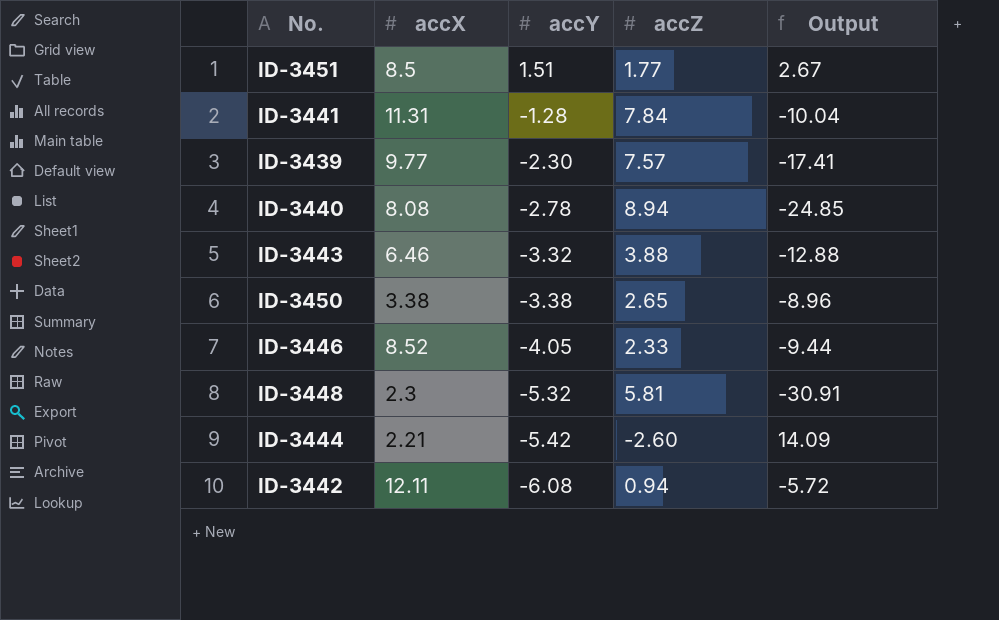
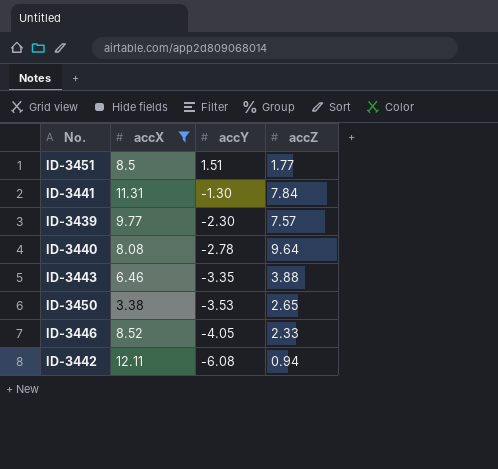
filter: none -> accX >= 3.38
column Output | formula: [accY] * [accZ] -> none
ID-3441 | accY: -1.28 -> -1.30
ID-3440 | accZ: 8.94 -> 9.64
ID-3443 | accY: -3.32 -> -3.35
ID-3450 | accY: -3.38 -> -3.53

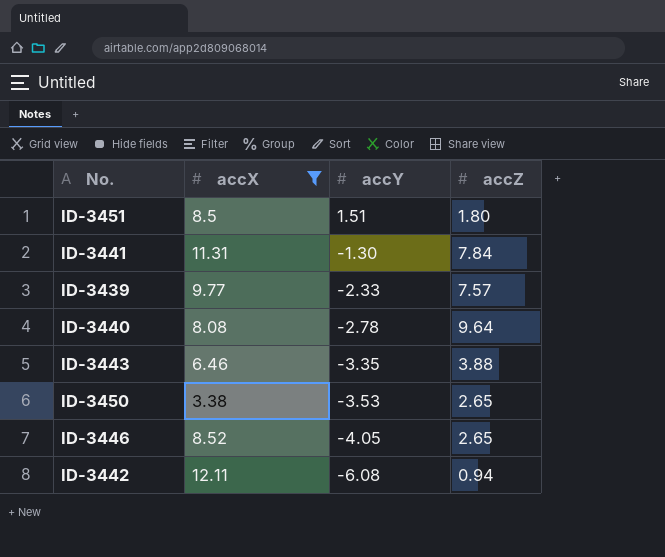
ID-3451 | accZ: 1.77 -> 1.80
ID-3439 | accY: -2.30 -> -2.33
ID-3446 | accZ: 2.33 -> 2.65

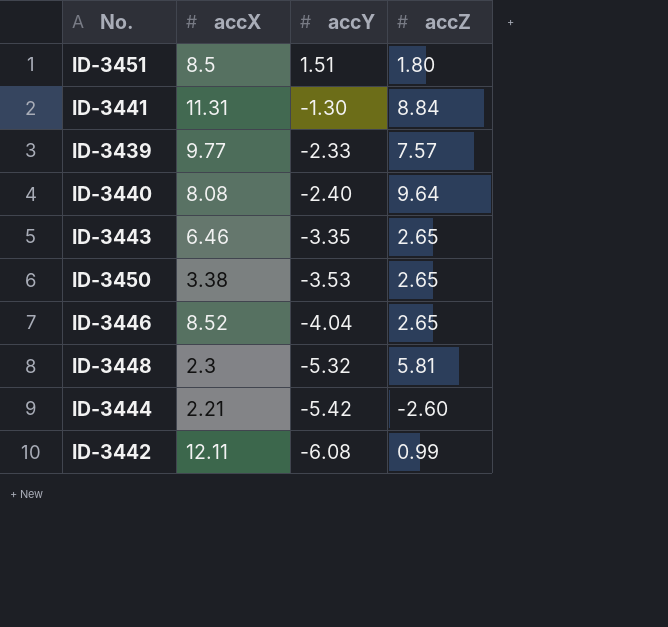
filter: accX >= 3.38 -> none
ID-3441 | accZ: 7.84 -> 8.84
ID-3440 | accY: -2.78 -> -2.40
ID-3443 | accZ: 3.88 -> 2.65
ID-3446 | accY: -4.05 -> -4.04
ID-3442 | accZ: 0.94 -> 0.99

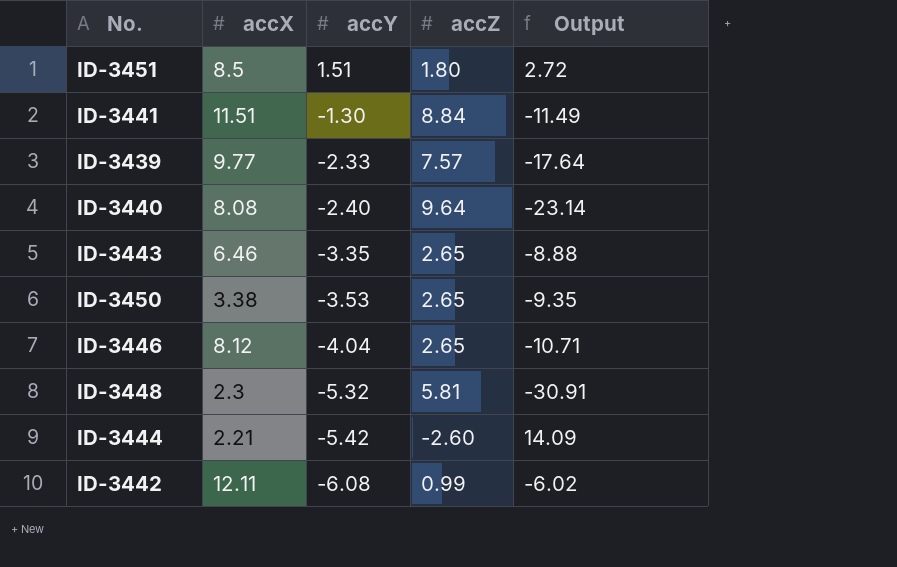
column Output | formula: none -> [accY] * [accZ]
ID-3441 | accX: 11.31 -> 11.51
ID-3446 | accX: 8.52 -> 8.12

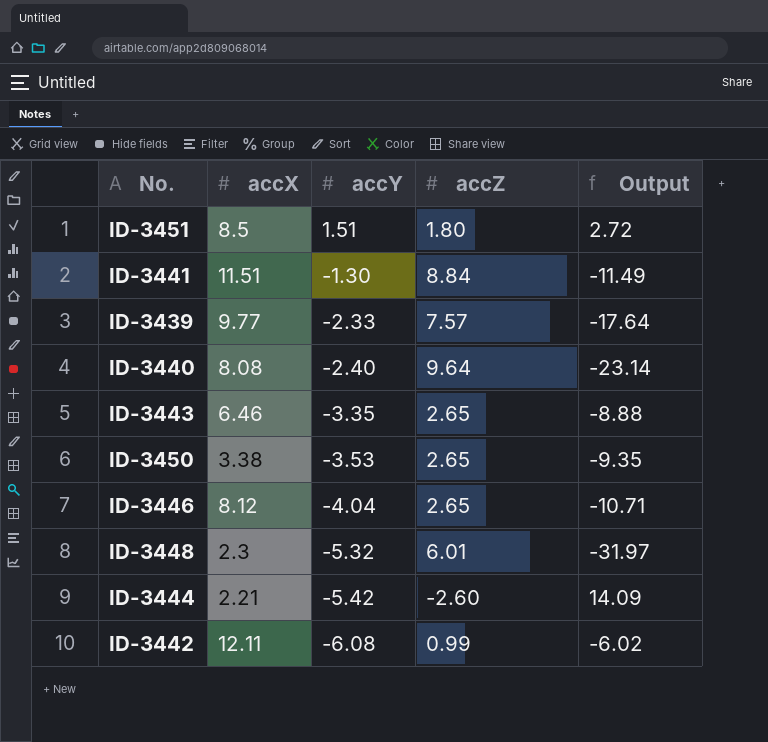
ID-3448 | accZ: 5.81 -> 6.01
ID-3448 | Output: -30.91 -> -31.97

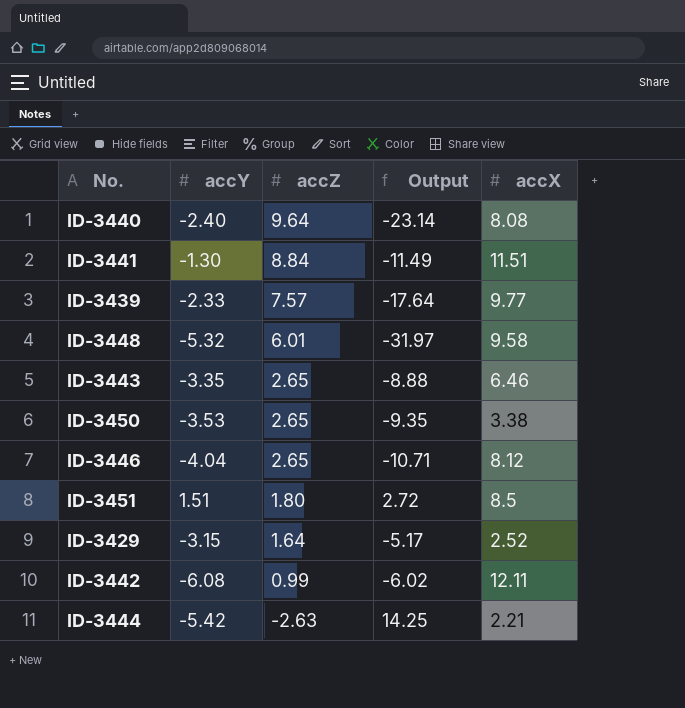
row order: accY descending -> accZ descending
column accX | position: 2 -> 5
ID-3448 | accX: 2.3 -> 9.58
row ID-3429: none -> -3.15 | 1.64 | -5.17 | 2.52
ID-3444 | accZ: -2.60 -> -2.63
ID-3444 | Output: 14.09 -> 14.25

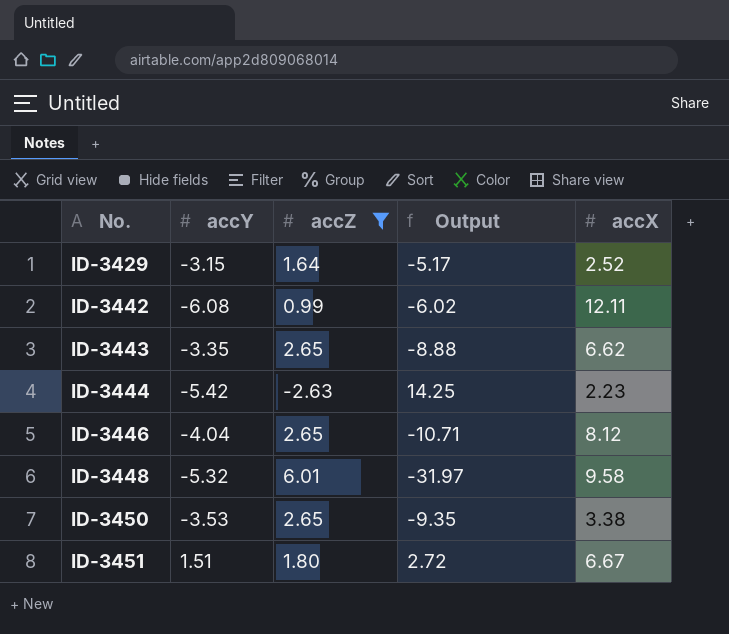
filter: none -> accZ <= 6.01
row order: accZ descending -> No. ascending
ID-3443 | accX: 6.46 -> 6.62
ID-3444 | accX: 2.21 -> 2.23
ID-3451 | accX: 8.5 -> 6.67

